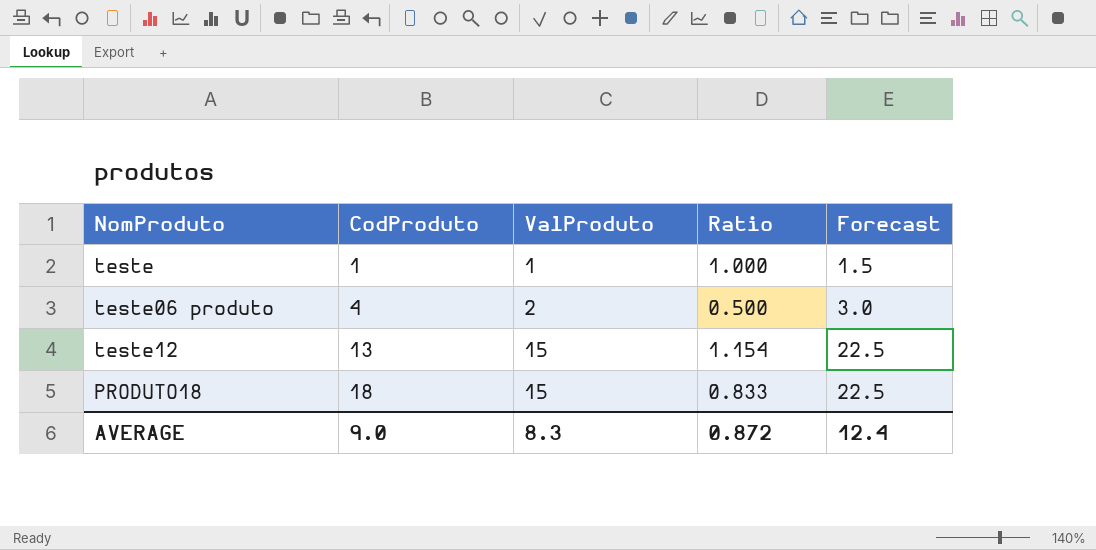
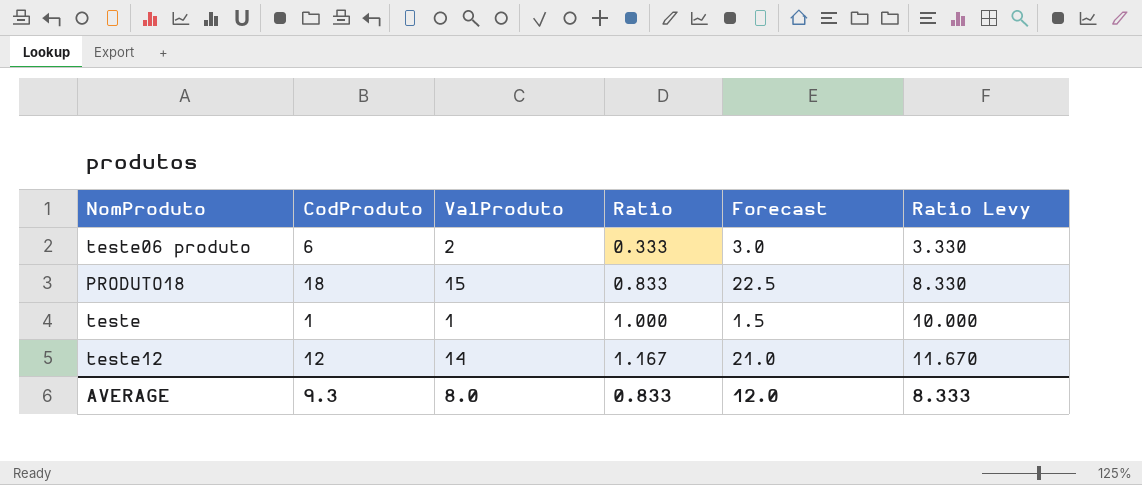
row order: CodProduto ascending -> Ratio ascending
column Ratio Levy | formula: none -> [Ratio] * 10
teste06 produto | CodProduto: 4 -> 6
teste06 produto | Ratio: 0.500 -> 0.333
teste12 | CodProduto: 13 -> 12
teste12 | ValProduto: 15 -> 14
teste12 | Ratio: 1.154 -> 1.167
teste12 | Forecast: 22.5 -> 21.0
AVERAGE | CodProduto: 9.0 -> 9.3
AVERAGE | ValProduto: 8.3 -> 8.0
AVERAGE | Ratio: 0.872 -> 0.833
AVERAGE | Forecast: 12.4 -> 12.0

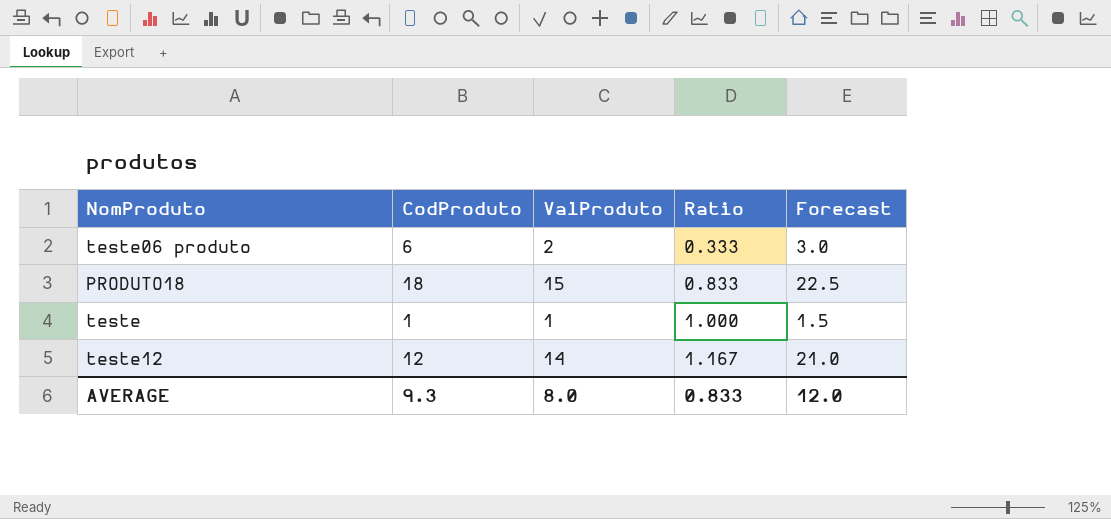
column Ratio Levy | formula: [Ratio] * 10 -> none

